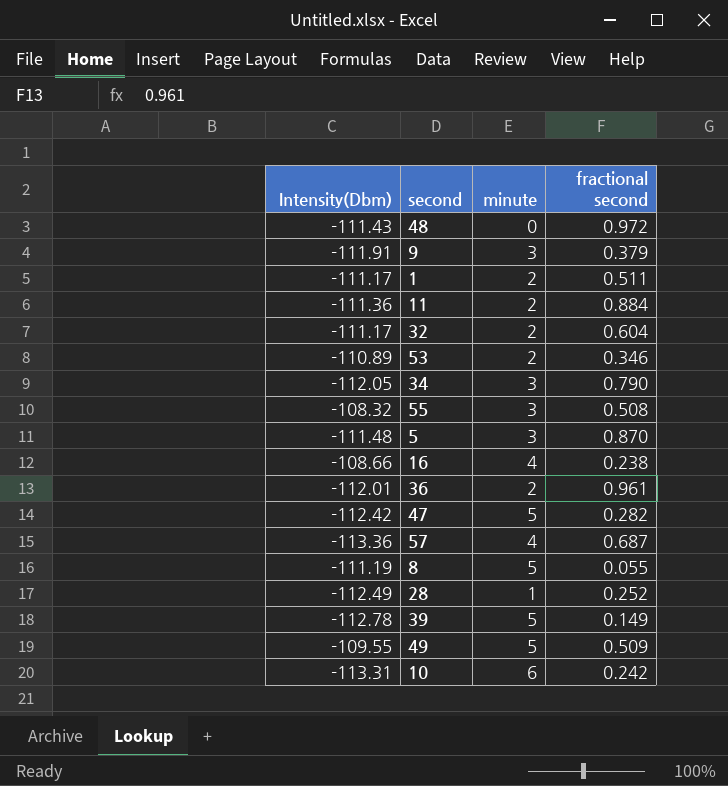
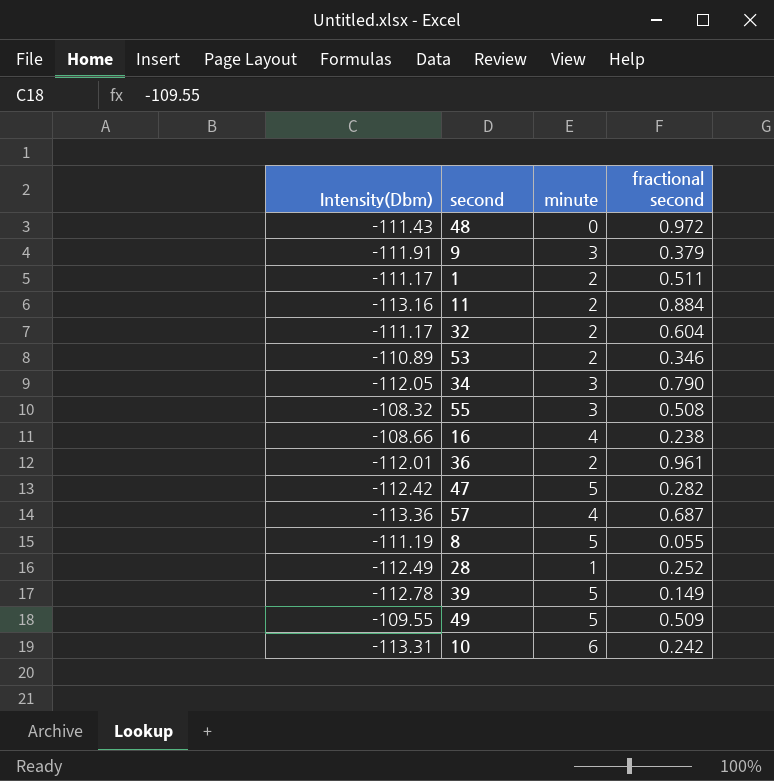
row 5: -111.48 | 3 | 0.870 -> none
11 | Intensity(Dbm): -111.36 -> -113.16

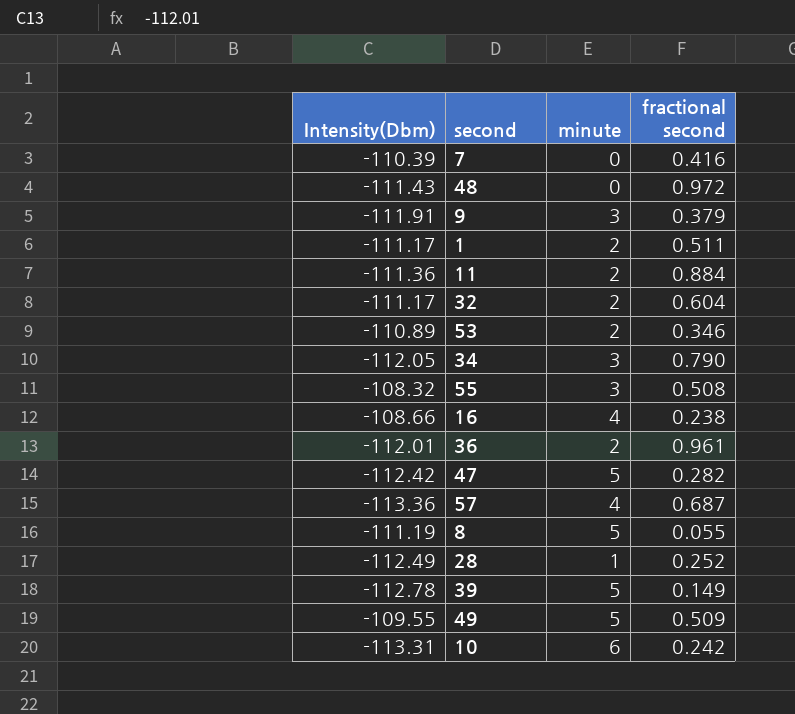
row 7: none -> -110.39 | 0 | 0.416
11 | Intensity(Dbm): -113.16 -> -111.36

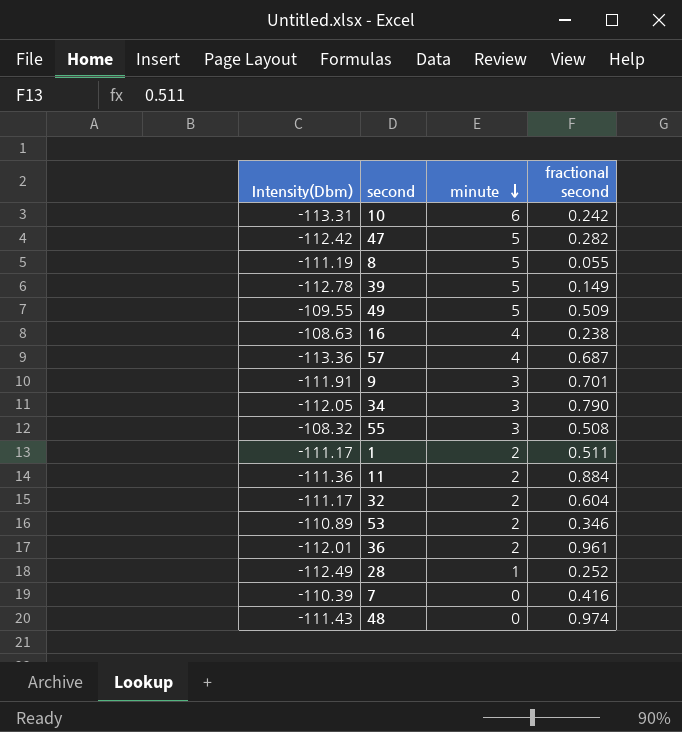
row order: none -> minute descending
16 | Intensity(Dbm): -108.66 -> -108.63
9 | fractional second: 0.379 -> 0.701
48 | fractional second: 0.972 -> 0.974

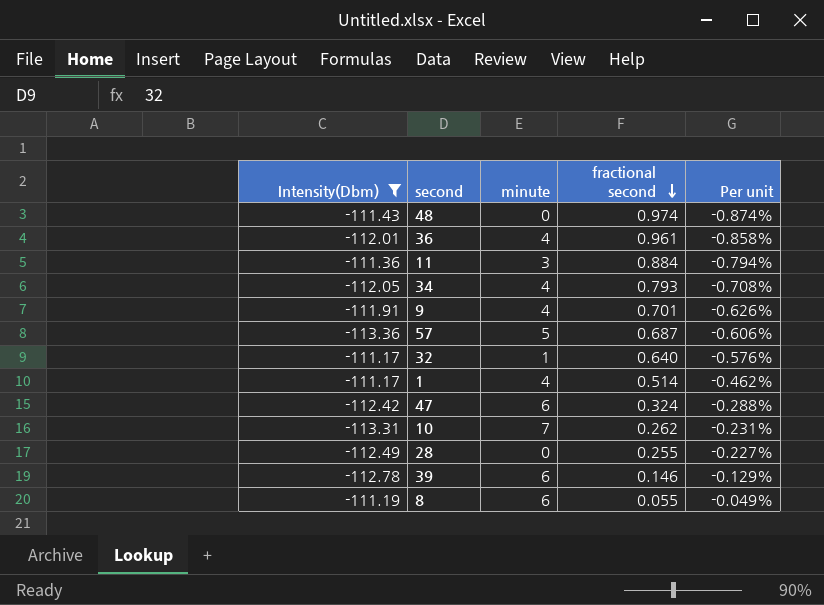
filter: none -> Intensity(Dbm) <= -111.17
row order: minute descending -> fractional second descending
column Per unit | formula: none -> [fractional second] / [Intensity(Dbm)]
36 | minute: 2 -> 4
11 | minute: 2 -> 3
34 | minute: 3 -> 4
34 | fractional second: 0.790 -> 0.793
9 | minute: 3 -> 4
57 | minute: 4 -> 5
32 | minute: 2 -> 1
32 | fractional second: 0.604 -> 0.640
1 | minute: 2 -> 4
1 | fractional second: 0.511 -> 0.514
47 | minute: 5 -> 6
47 | fractional second: 0.282 -> 0.324
10 | minute: 6 -> 7
10 | fractional second: 0.242 -> 0.262
28 | minute: 1 -> 0
28 | fractional second: 0.252 -> 0.255
39 | minute: 5 -> 6
39 | fractional second: 0.149 -> 0.146
8 | minute: 5 -> 6

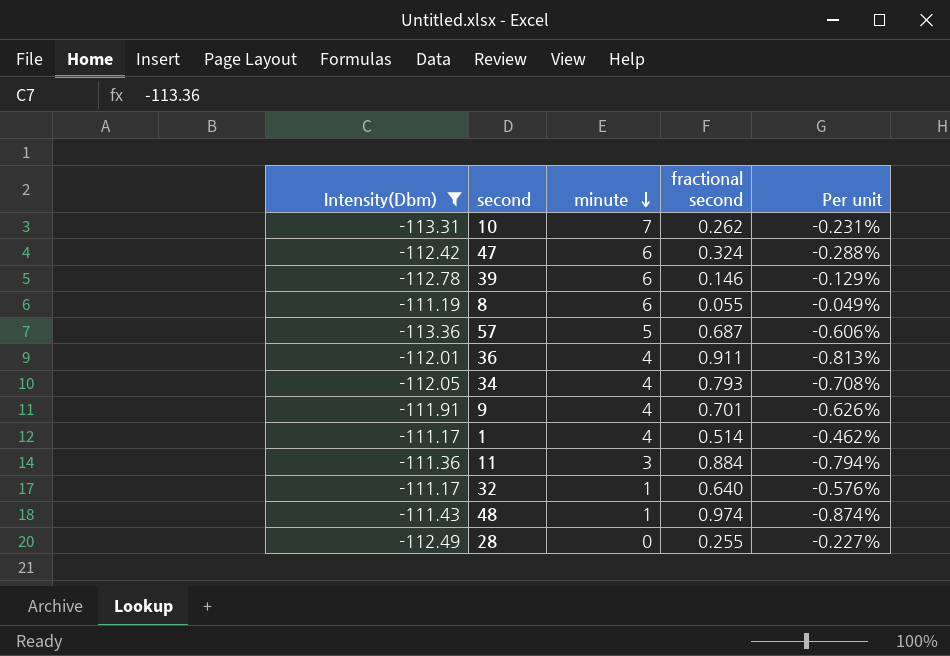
row order: fractional second descending -> minute descending
36 | fractional second: 0.961 -> 0.911
36 | Per unit: -0.858% -> -0.813%
48 | minute: 0 -> 1

